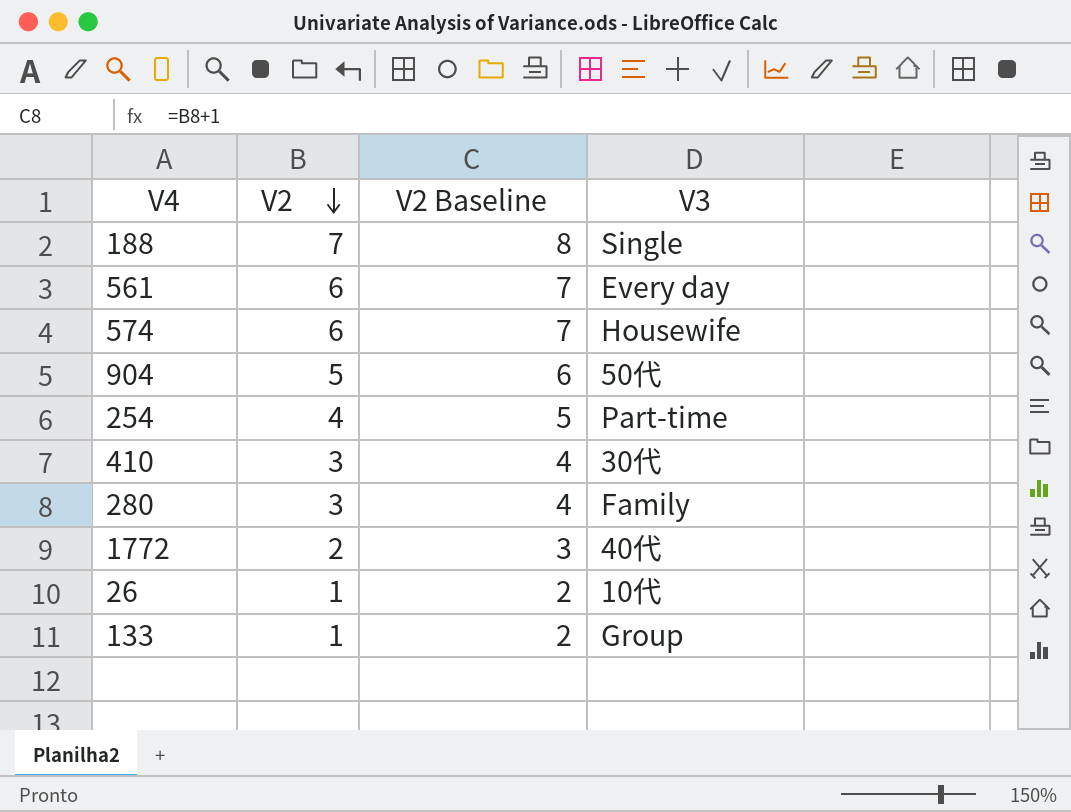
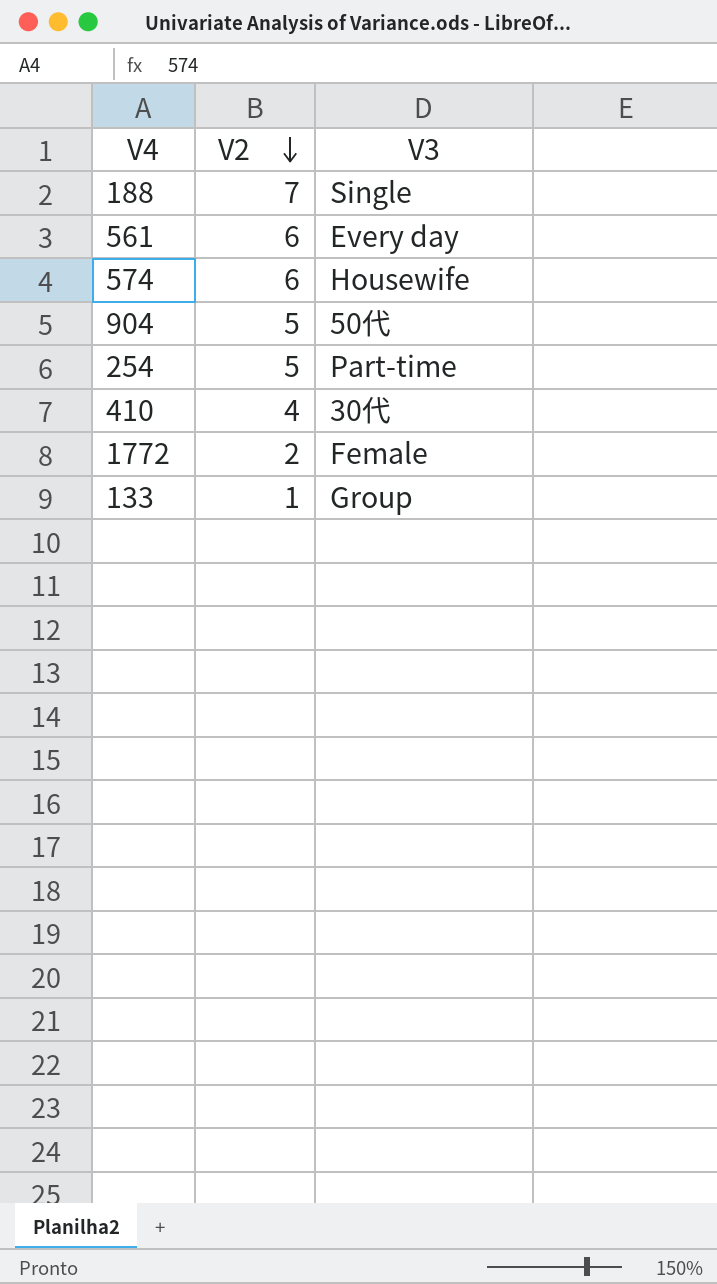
column V2 Baseline | formula: [V2] + 1 -> none
row 280: 3 | 4 | Family -> none
row 26: 1 | 2 | 10代 -> none
254 | V2: 4 -> 5
410 | V2: 3 -> 4
1772 | V3: 40代 -> Female

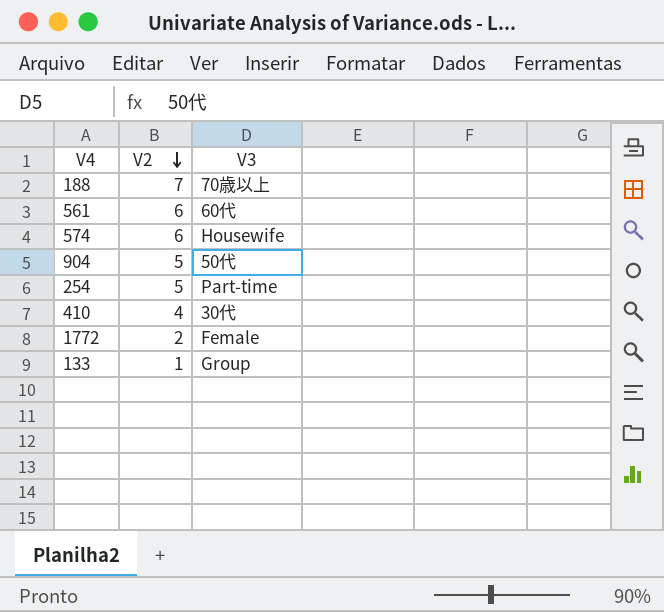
188 | V3: Single -> 70歳以上
561 | V3: Every day -> 60代

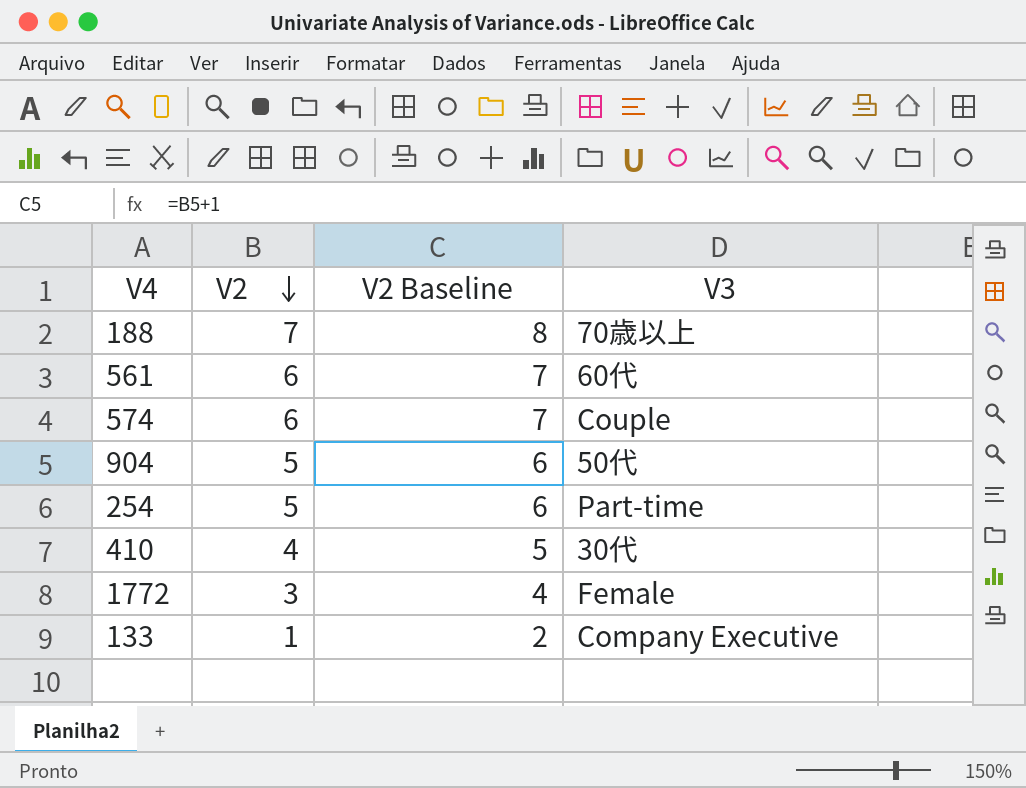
column V2 Baseline | formula: none -> [V2] + 1
574 | V3: Housewife -> Couple
1772 | V2: 2 -> 3
133 | V3: Group -> Company Executive

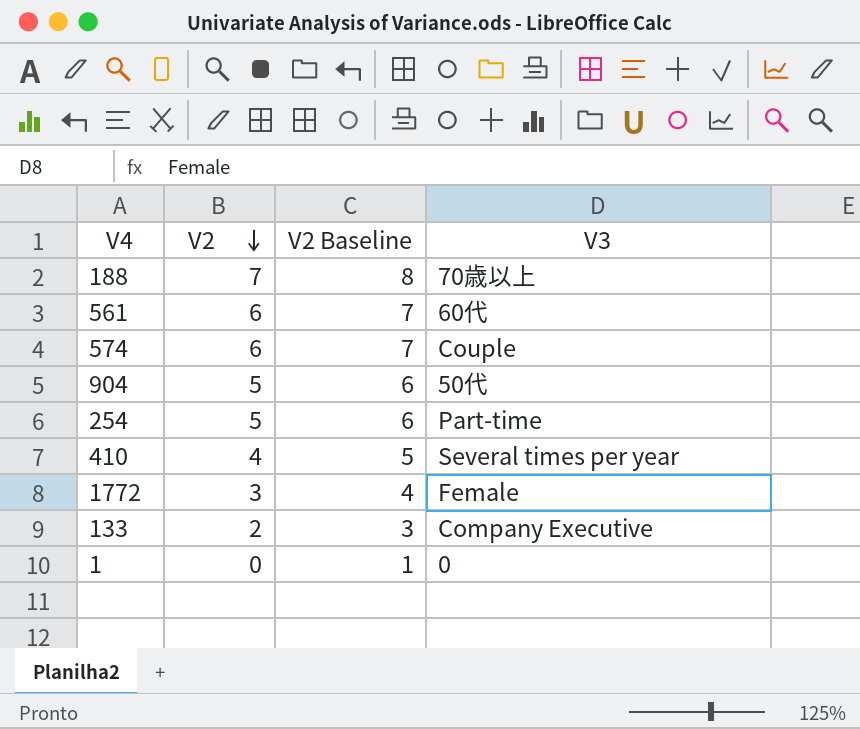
410 | V3: 30代 -> Several times per year
133 | V2: 1 -> 2
133 | V2 Baseline: 2 -> 3
row 1: none -> 0 | 1 | 0

